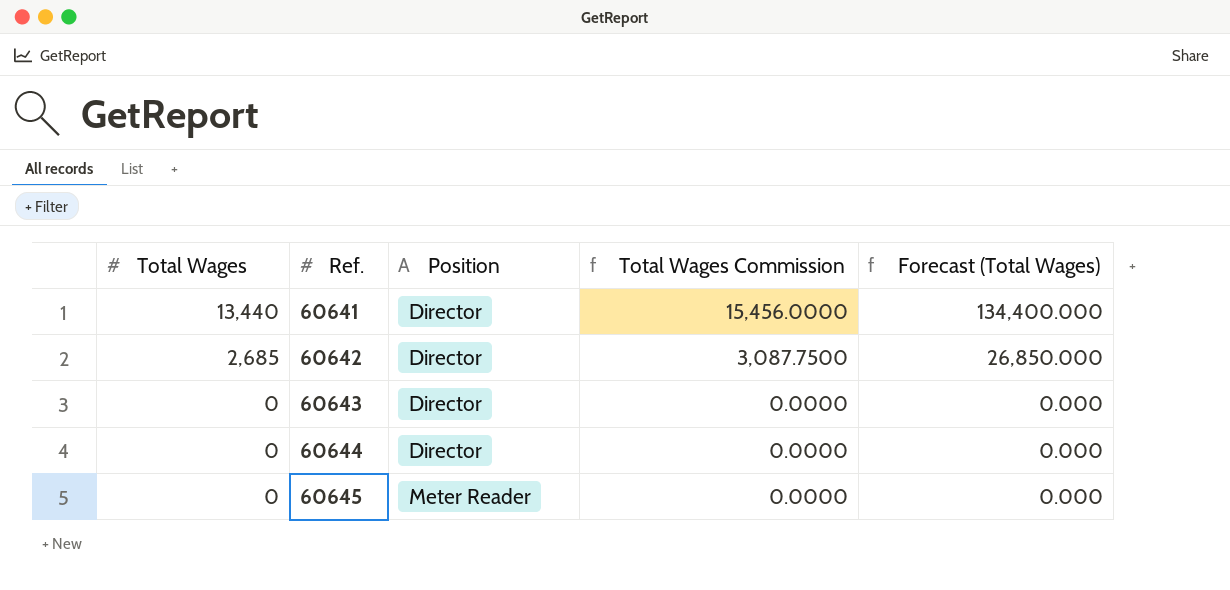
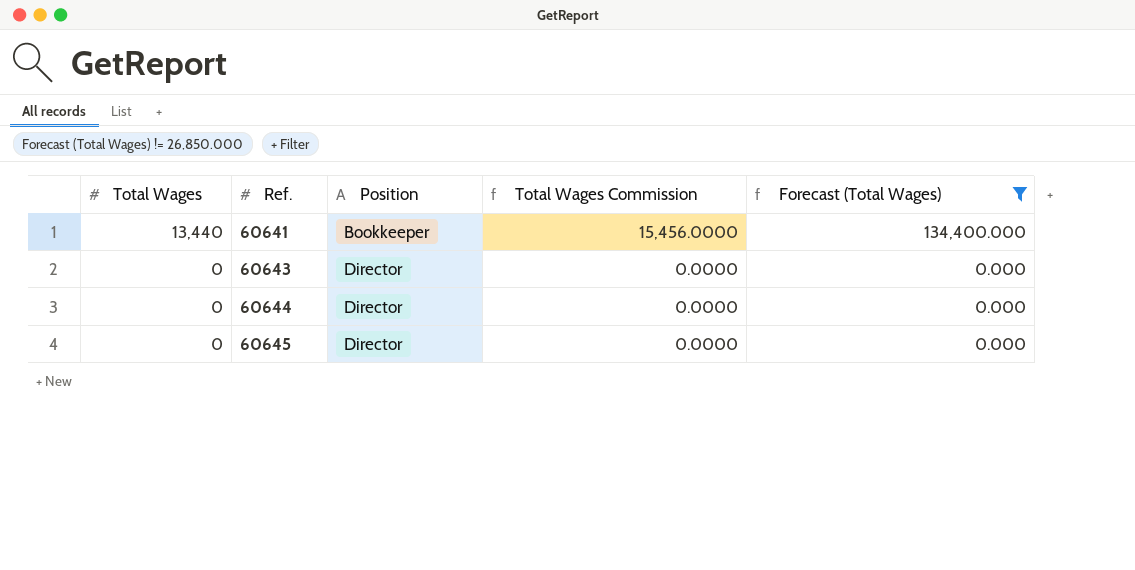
filter: none -> Forecast (Total Wages) != 26,850.000
60641 | Position: Director -> Bookkeeper
60645 | Position: Meter Reader -> Director

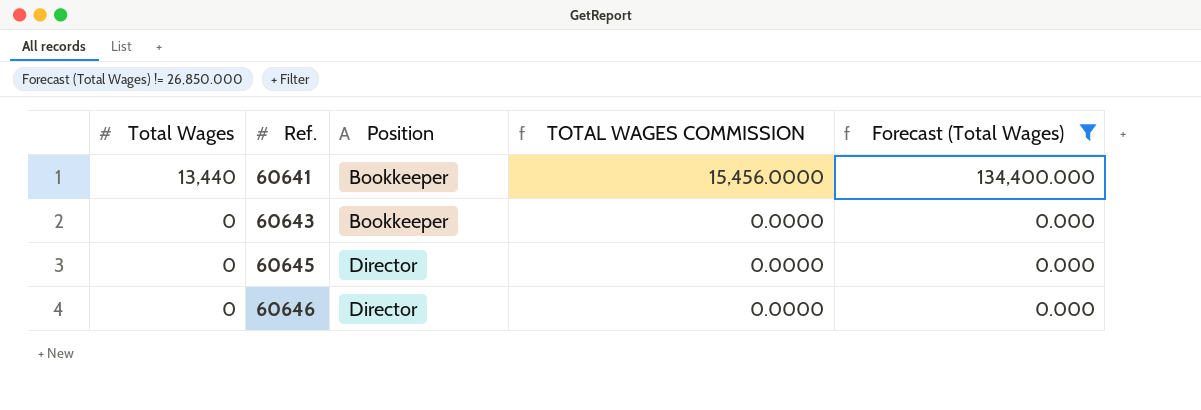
column name: Total Wages Commission -> TOTAL WAGES COMMISSION
row 60644: 0 | Director | 0.0000 | 0.000 -> none
60643 | Position: Director -> Bookkeeper
row 60646: none -> 0 | Director | 0.0000 | 0.000

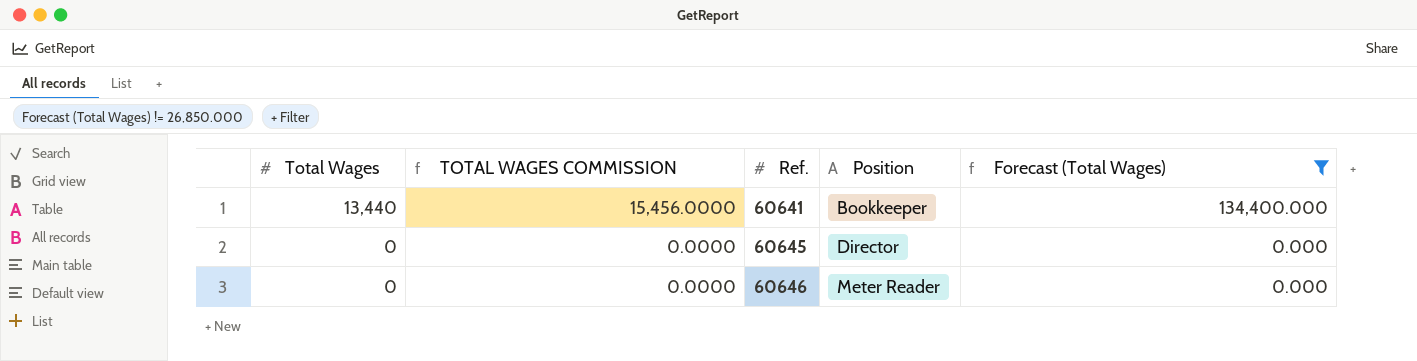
column TOTAL WAGES COMMISSION | position: 4 -> 2
row 60643: 0 | Bookkeeper | 0.0000 | 0.000 -> none
60646 | Position: Director -> Meter Reader

